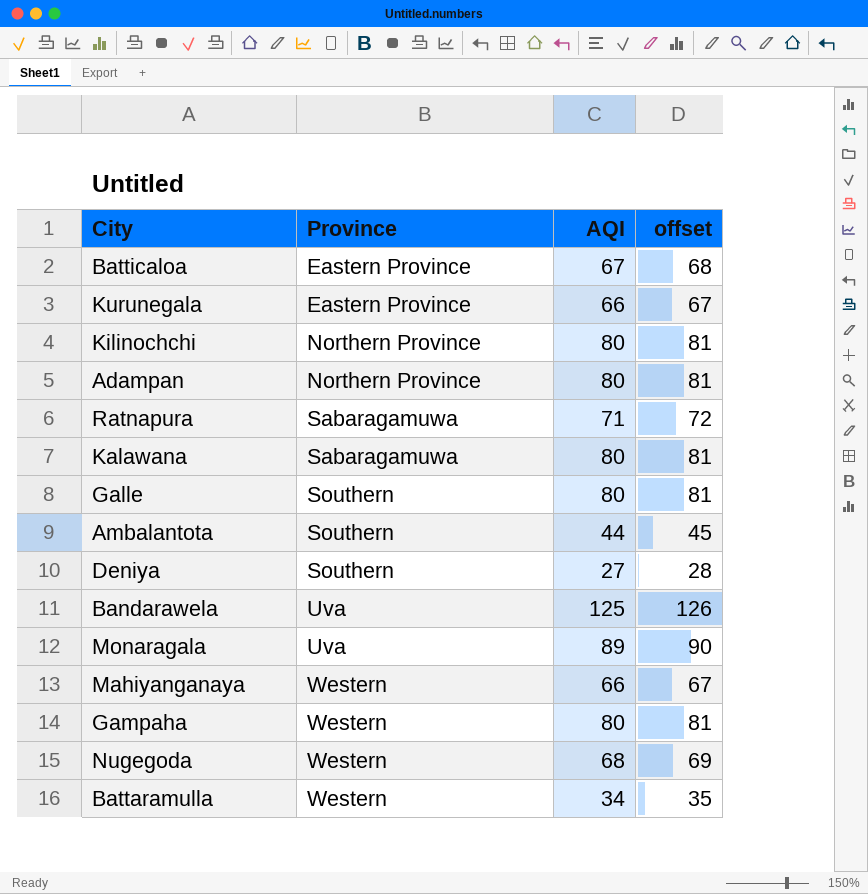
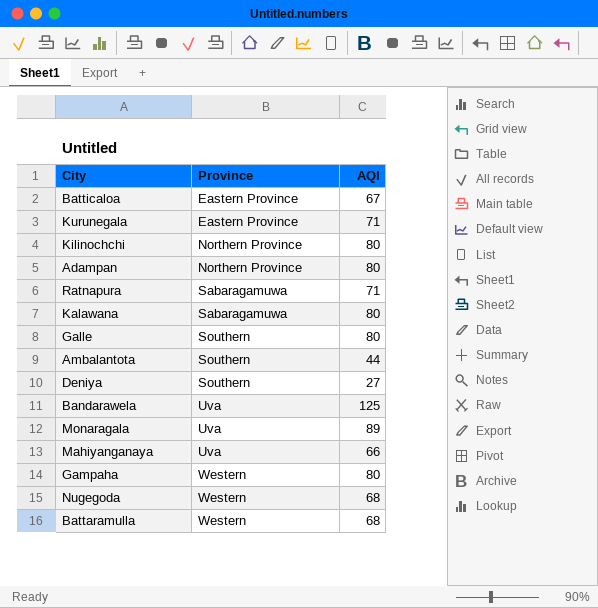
column offset | formula: [AQI] + 1 -> none
Kurunegala | AQI: 66 -> 71
Mahiyanganaya | Province: Western -> Uva
Battaramulla | AQI: 34 -> 68

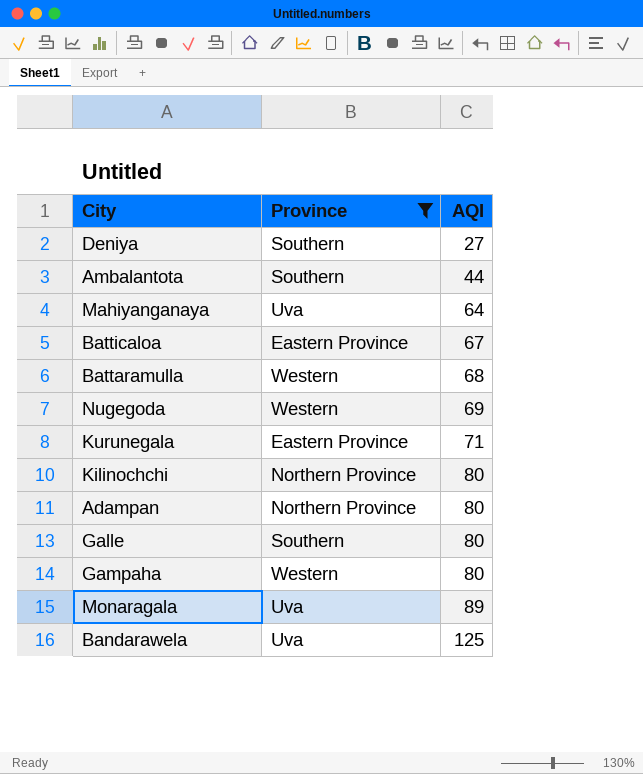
filter: none -> Province != Sabaragamuwa
row order: Province ascending -> AQI ascending
Mahiyanganaya | AQI: 66 -> 64
Nugegoda | AQI: 68 -> 69

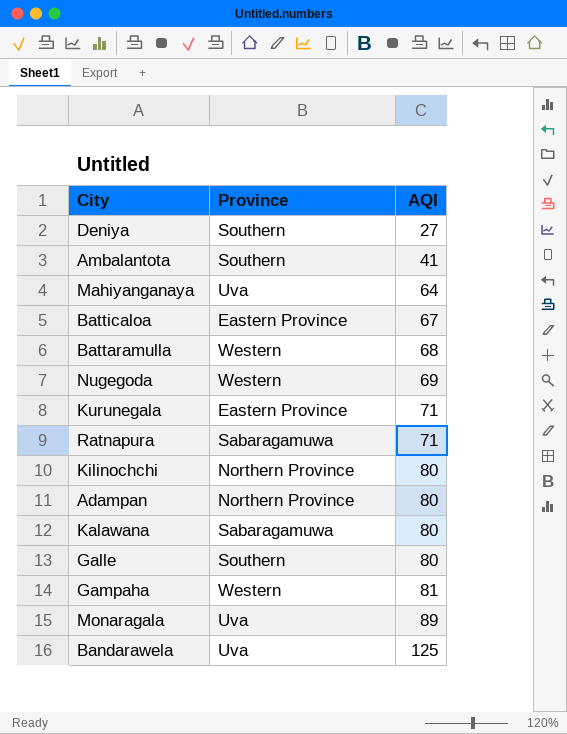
filter: Province != Sabaragamuwa -> none
Ambalantota | AQI: 44 -> 41
Gampaha | AQI: 80 -> 81

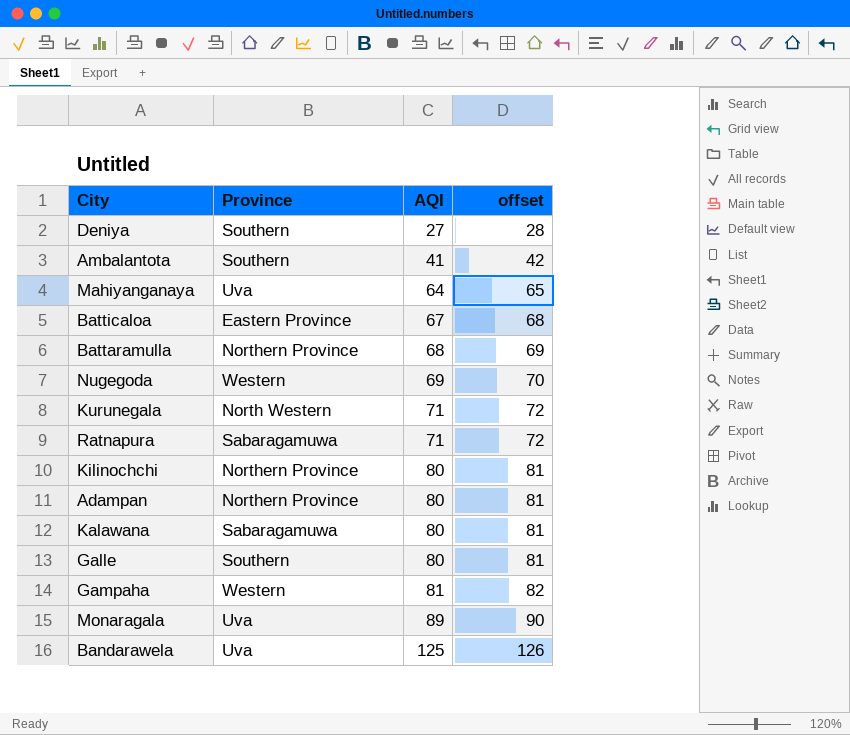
column offset | formula: none -> [AQI] + 1
Battaramulla | Province: Western -> Northern Province
Kurunegala | Province: Eastern Province -> North Western

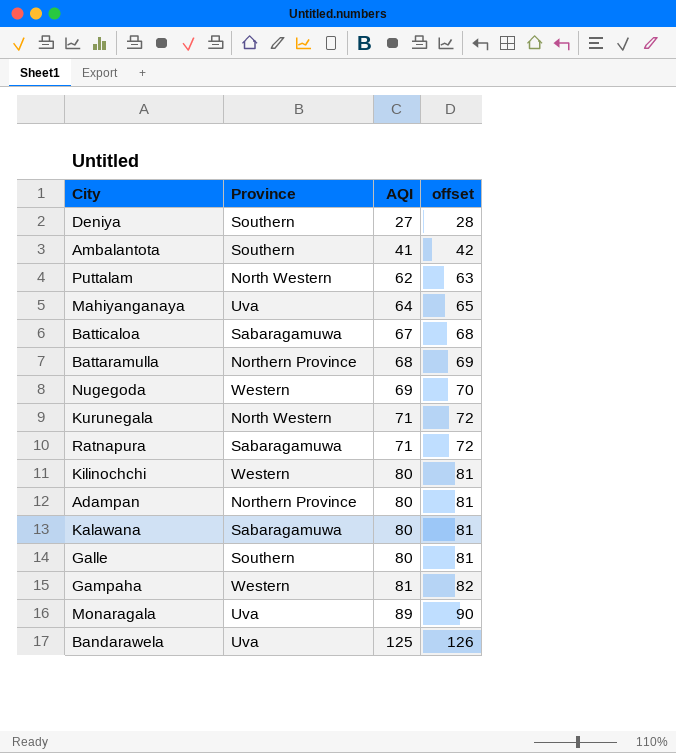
row Puttalam: none -> North Western | 62 | 63
Batticaloa | Province: Eastern Province -> Sabaragamuwa
Kilinochchi | Province: Northern Province -> Western

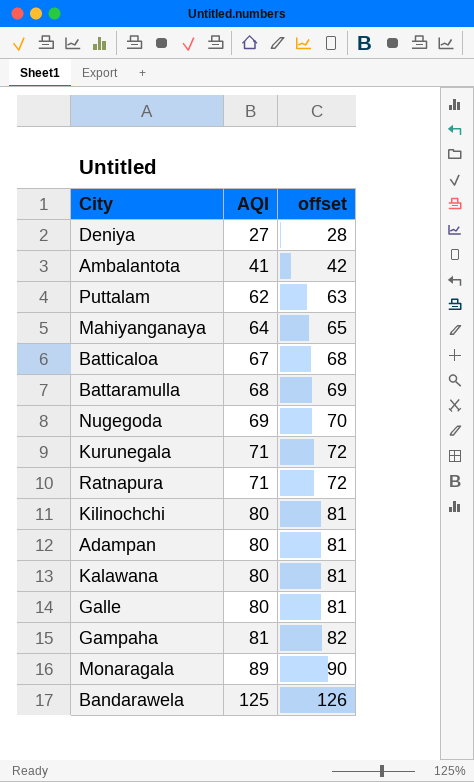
column Province | position: 2 -> none

